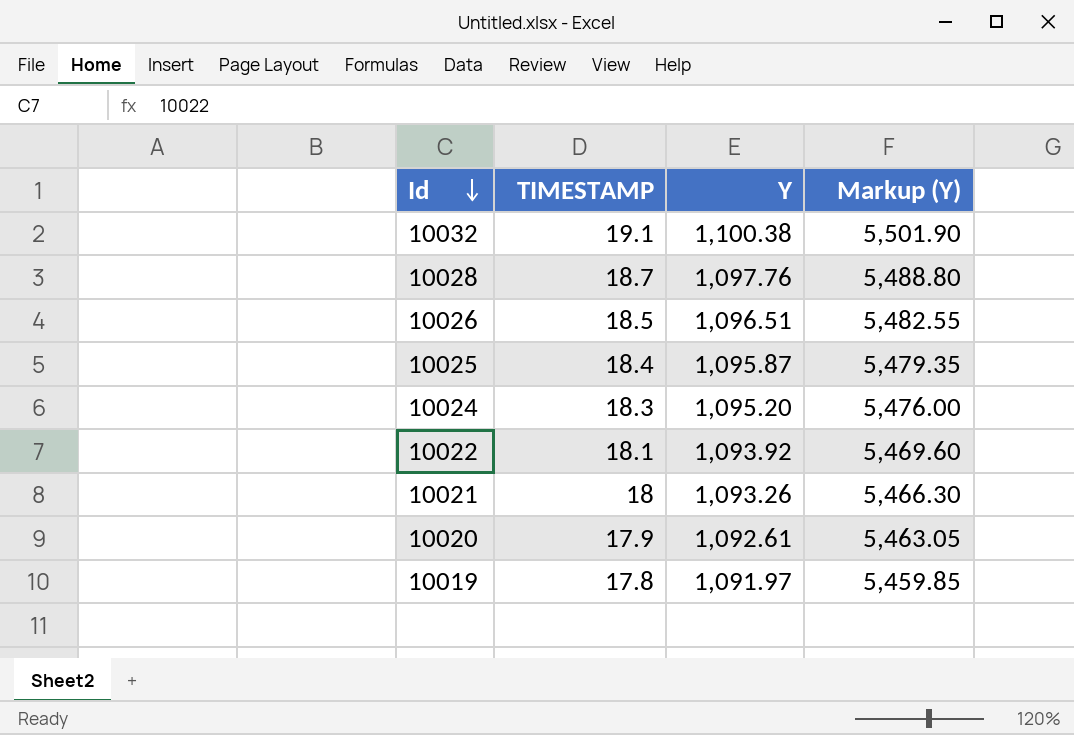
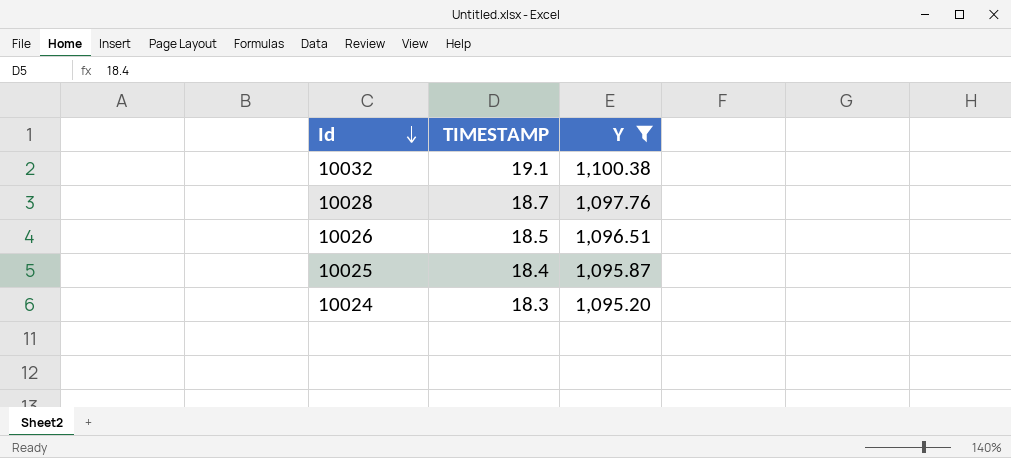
filter: none -> Y >= 1,095.20
column Markup (Y) | formula: [Y] * 5 -> none

